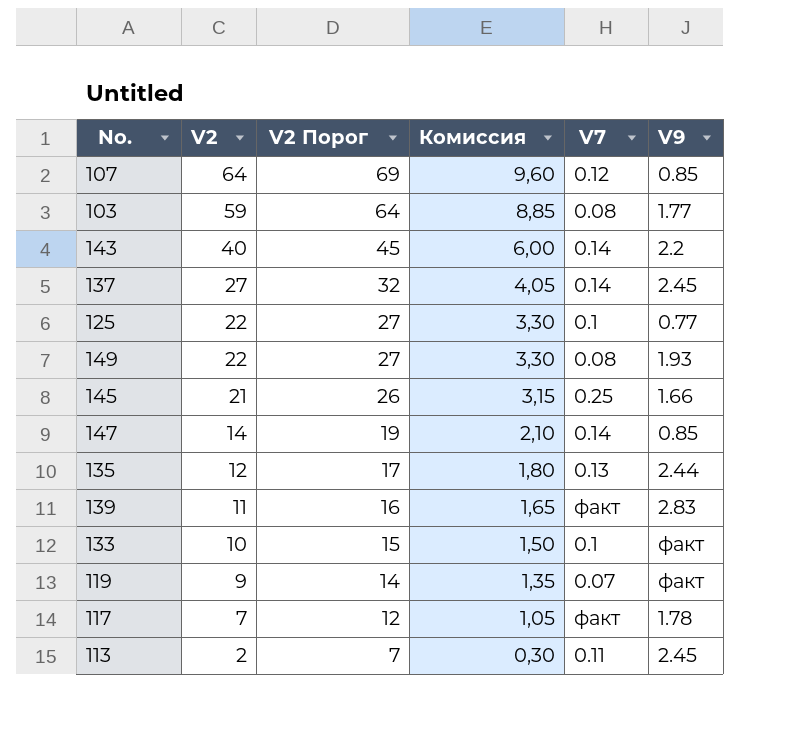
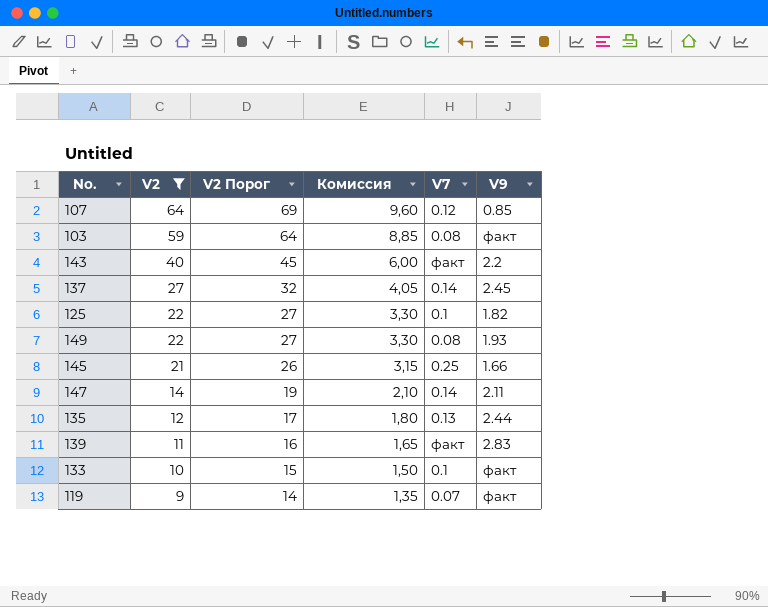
filter: none -> V2 >= 9
103 | V9: 1.77 -> факт
143 | V7: 0.14 -> факт
125 | V9: 0.77 -> 1.82
147 | V9: 0.85 -> 2.11

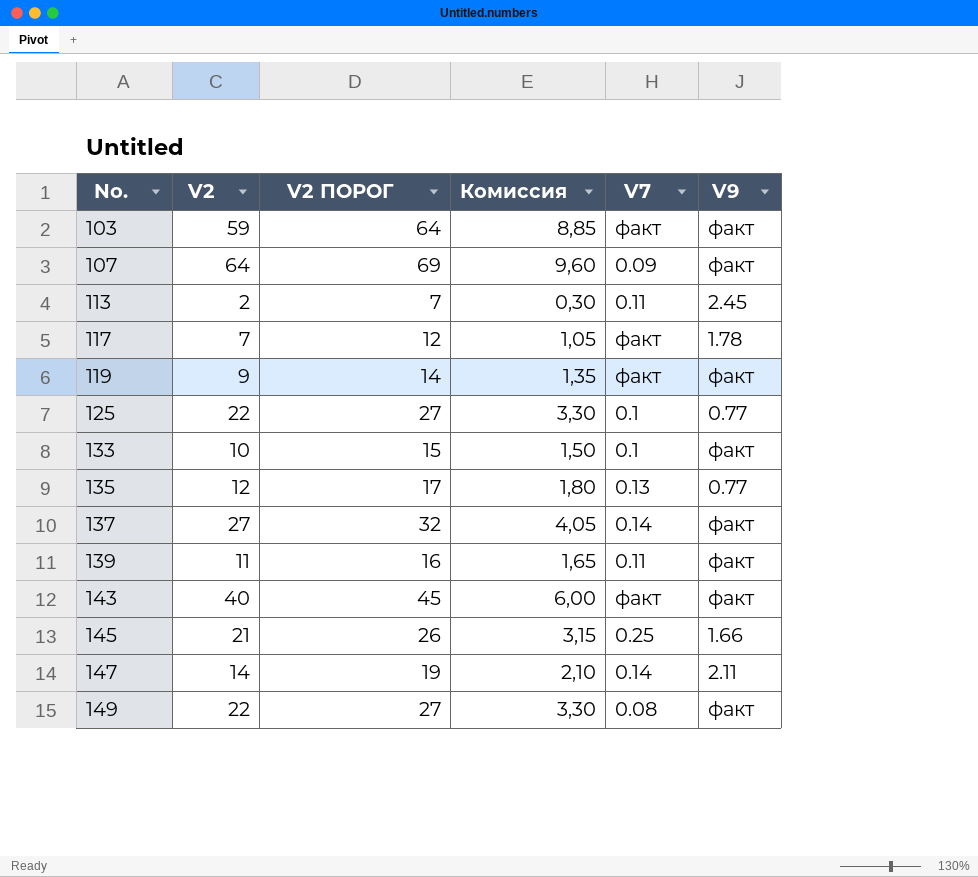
filter: V2 >= 9 -> none
row order: V2 descending -> No. ascending
column name: V2 Порог -> V2 ПОРОГ
103 | V7: 0.08 -> факт
107 | V7: 0.12 -> 0.09
107 | V9: 0.85 -> факт
119 | V7: 0.07 -> факт
125 | V9: 1.82 -> 0.77
135 | V9: 2.44 -> 0.77
137 | V9: 2.45 -> факт
139 | V7: факт -> 0.11
139 | V9: 2.83 -> факт
143 | V9: 2.2 -> факт
149 | V9: 1.93 -> факт

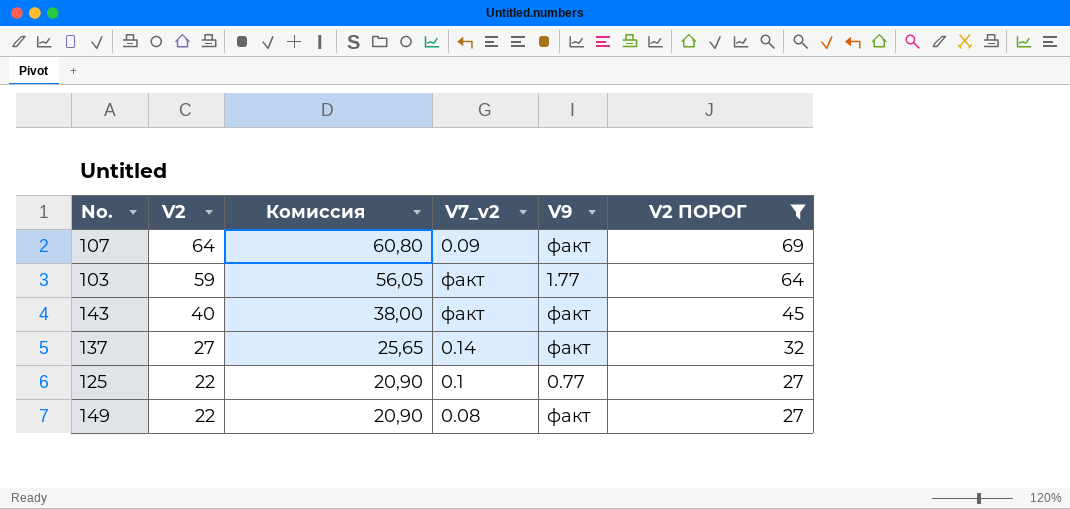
filter: none -> V2 ПОРОГ >= 27
row order: No. ascending -> V2 descending
column Комиссия | formula: [V2] * 0,15 -> [V2] * 0,95
column name: V7 -> V7_v2
column V2 ПОРОГ | position: 3 -> 6
103 | V9: факт -> 1.77

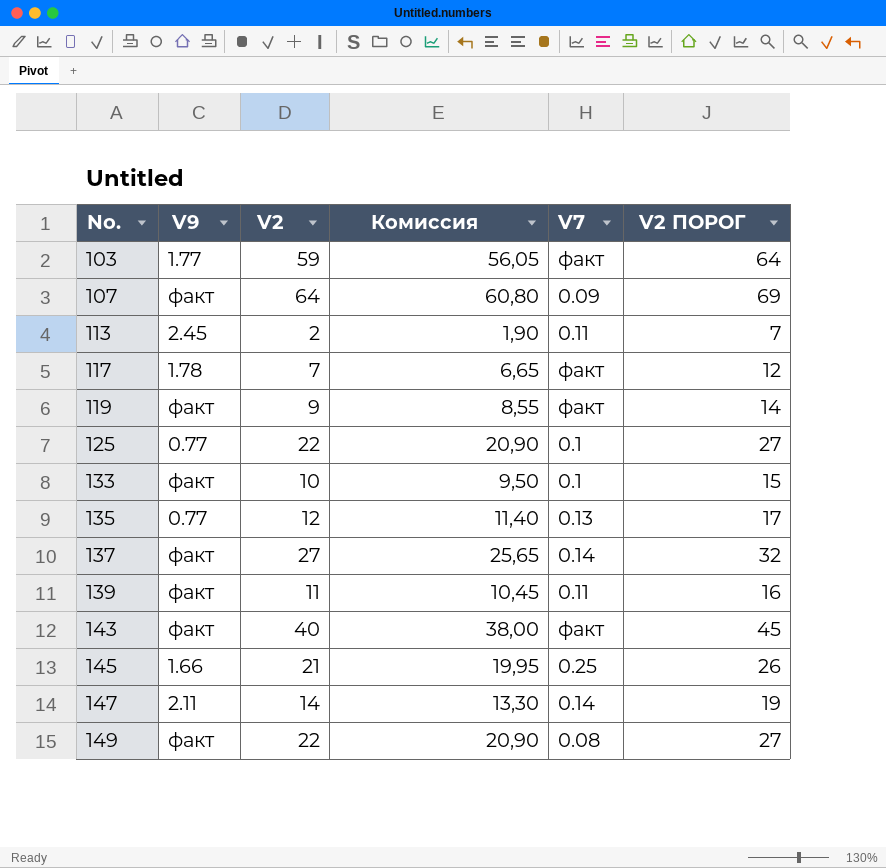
filter: V2 ПОРОГ >= 27 -> none
row order: V2 descending -> No. ascending
column V9 | position: 5 -> 2
column name: V7_v2 -> V7

